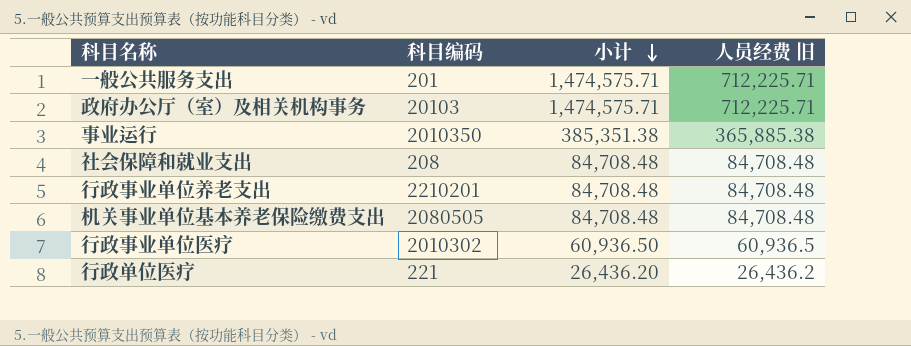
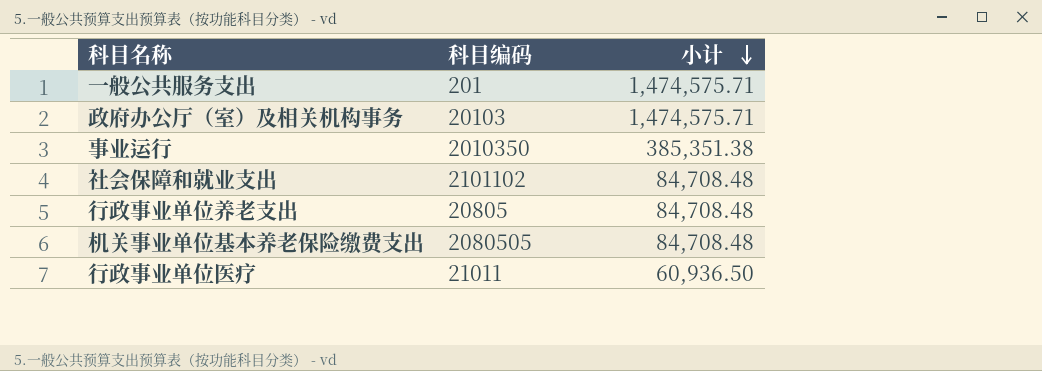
column 人员经费 旧 | position: 4 -> none
row 行政单位医疗: 221 | 26,436.20 | 26,436.2 -> none
社会保障和就业支出 | 科目编码: 208 -> 2101102
行政事业单位养老支出 | 科目编码: 2210201 -> 20805
行政事业单位医疗 | 科目编码: 2010302 -> 21011

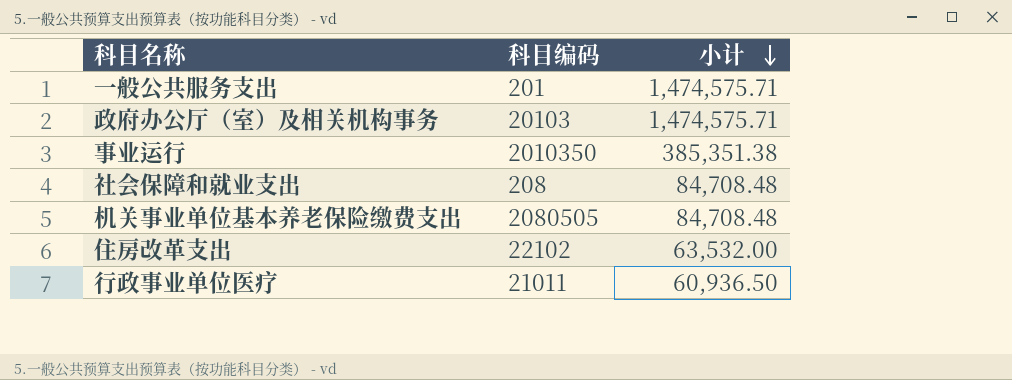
row 行政事业单位养老支出: 20805 | 84,708.48 -> none
社会保障和就业支出 | 科目编码: 2101102 -> 208
row 住房改革支出: none -> 22102 | 63,532.00

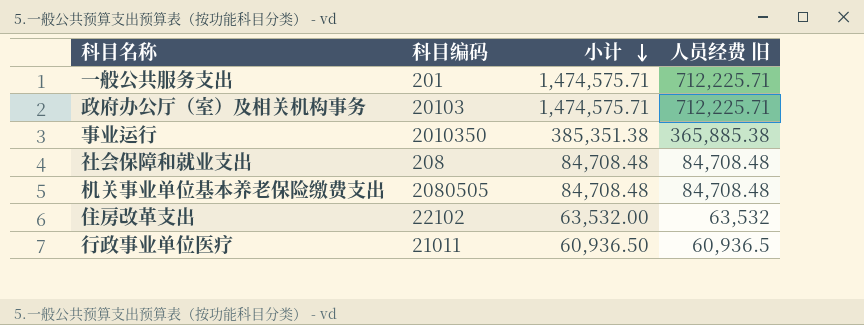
column 人员经费 旧 | position: none -> 4

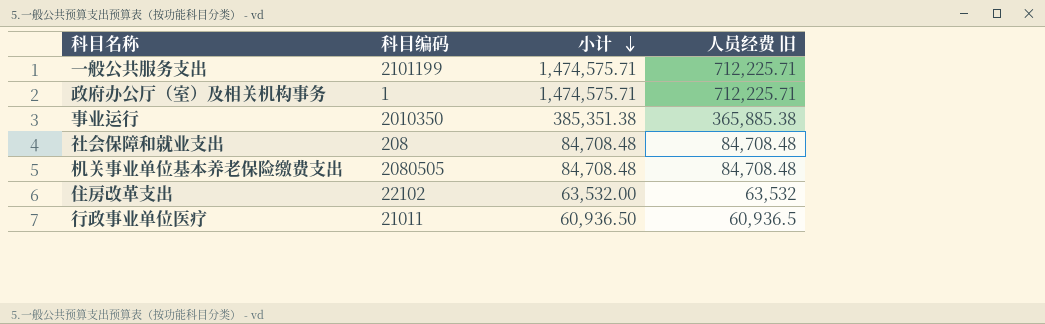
一般公共服务支出 | 科目编码: 201 -> 2101199
政府办公厅（室）及相关机构事务 | 科目编码: 20103 -> 1

